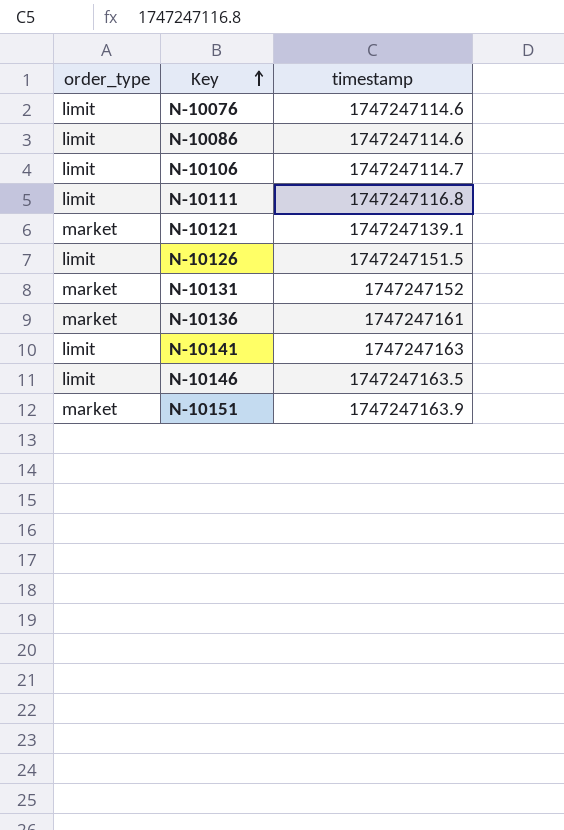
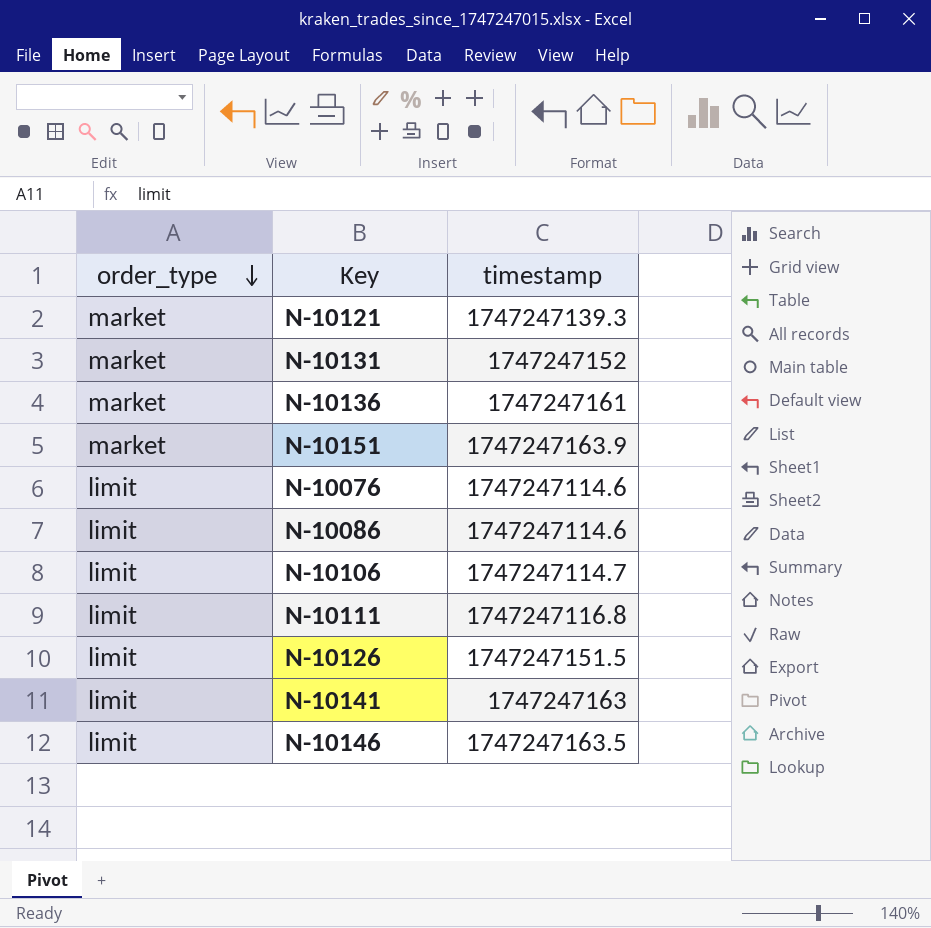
row order: Key ascending -> order_type descending
N-10121 | timestamp: 1747247139.1 -> 1747247139.3

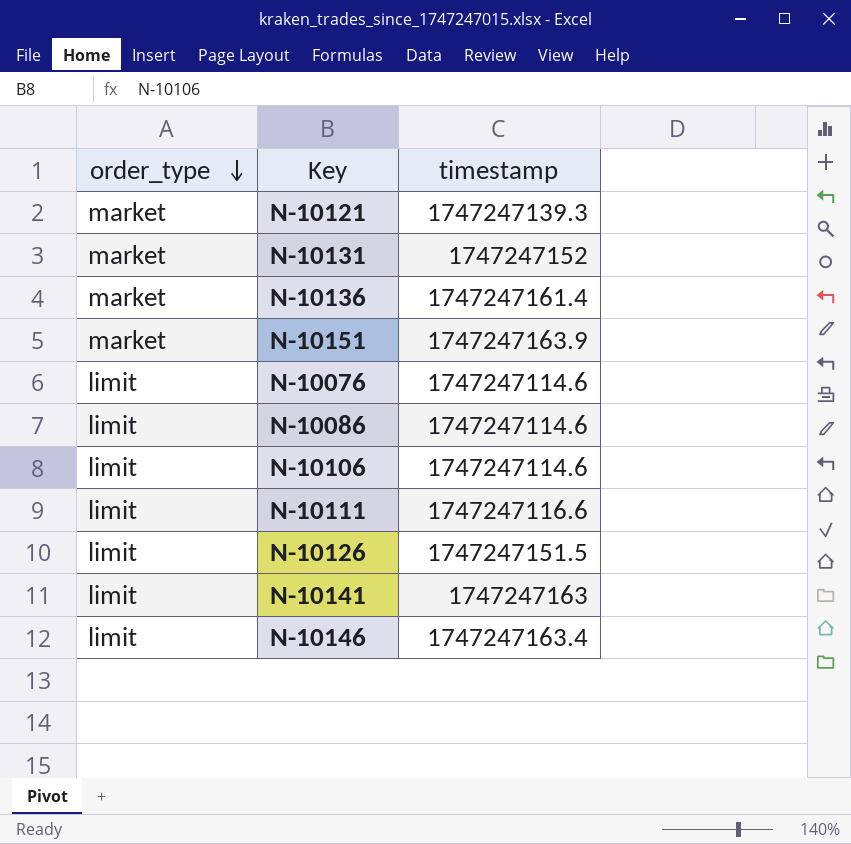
N-10136 | timestamp: 1747247161 -> 1747247161.4
N-10106 | timestamp: 1747247114.7 -> 1747247114.6
N-10111 | timestamp: 1747247116.8 -> 1747247116.6
N-10146 | timestamp: 1747247163.5 -> 1747247163.4

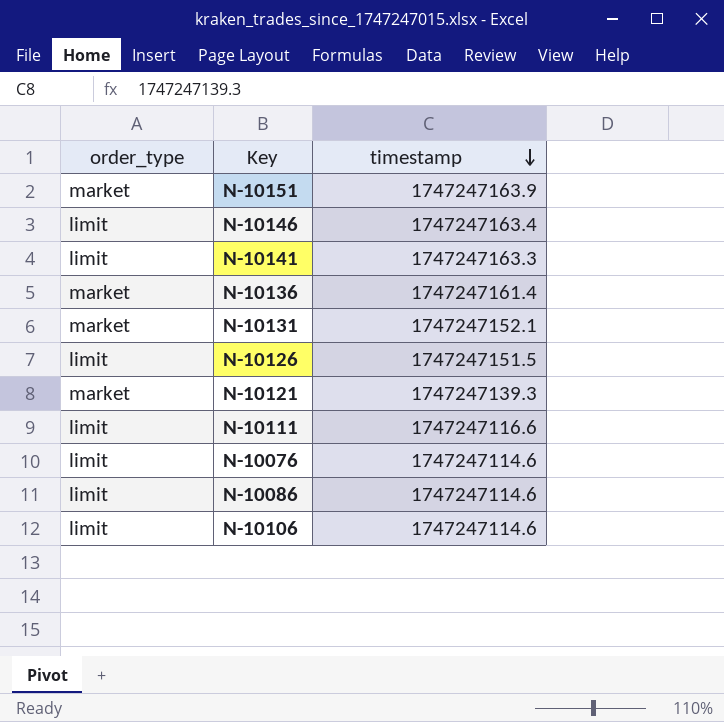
row order: order_type descending -> timestamp descending
N-10141 | timestamp: 1747247163 -> 1747247163.3
N-10131 | timestamp: 1747247152 -> 1747247152.1

